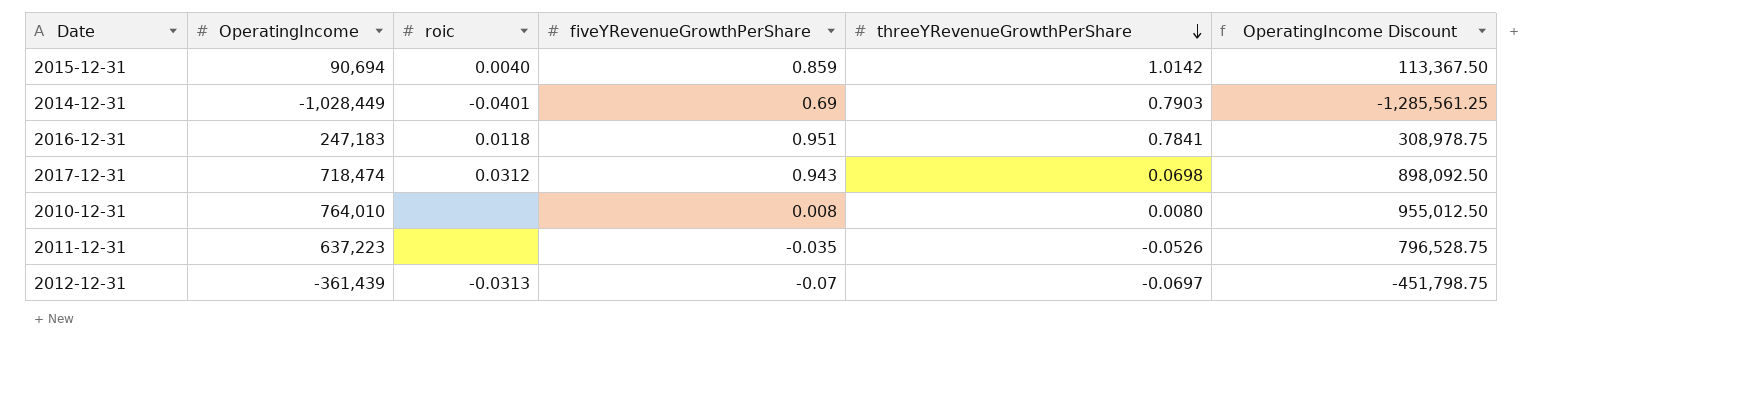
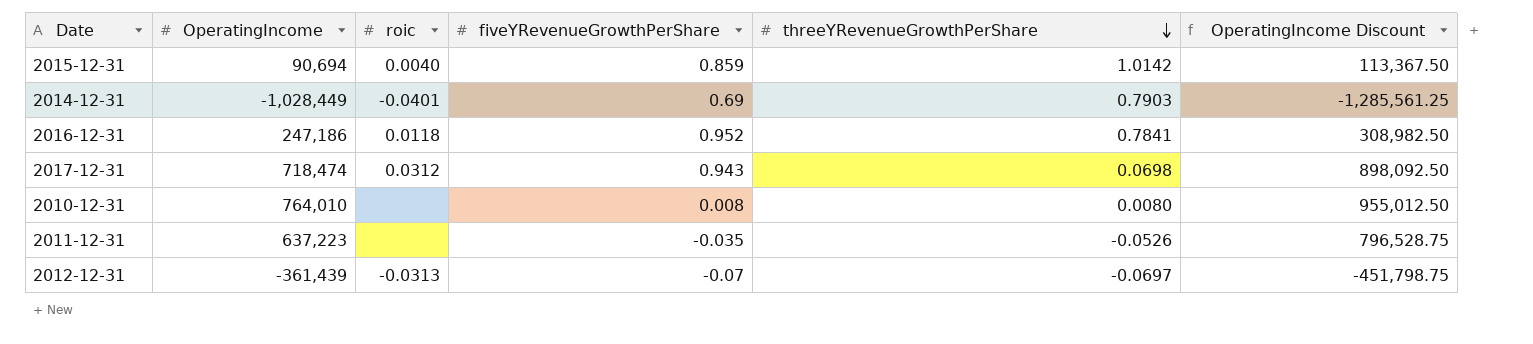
2016-12-31 | OperatingIncome: 247,183 -> 247,186
2016-12-31 | fiveYRevenueGrowthPerShare: 0.951 -> 0.952
2016-12-31 | OperatingIncome Discount: 308,978.75 -> 308,982.50

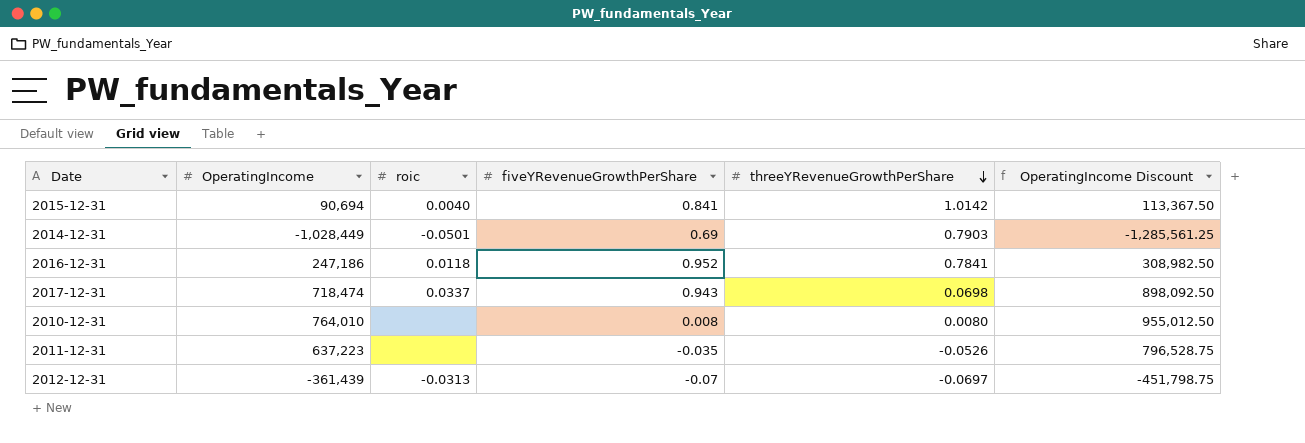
2015-12-31 | fiveYRevenueGrowthPerShare: 0.859 -> 0.841
2014-12-31 | roic: -0.0401 -> -0.0501
2017-12-31 | roic: 0.0312 -> 0.0337

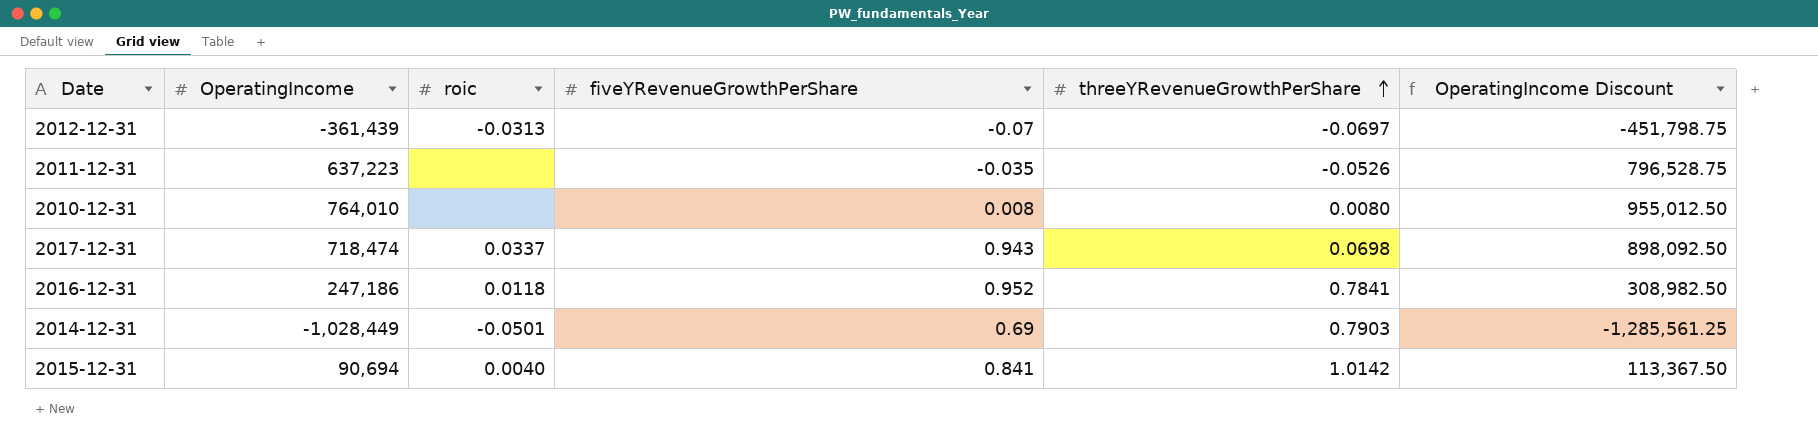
row order: threeYRevenueGrowthPerShare descending -> threeYRevenueGrowthPerShare ascending

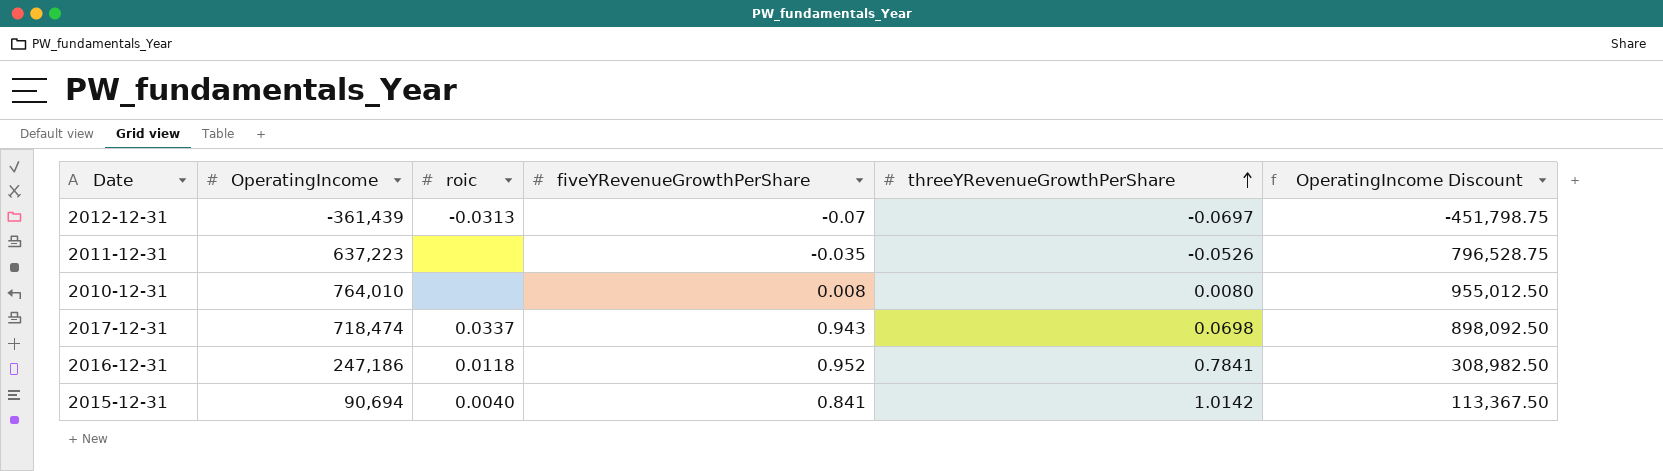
row 2014-12-31: -1,028,449 | -0.0501 | 0.69 | 0.7903 | -1,285,561.25 -> none

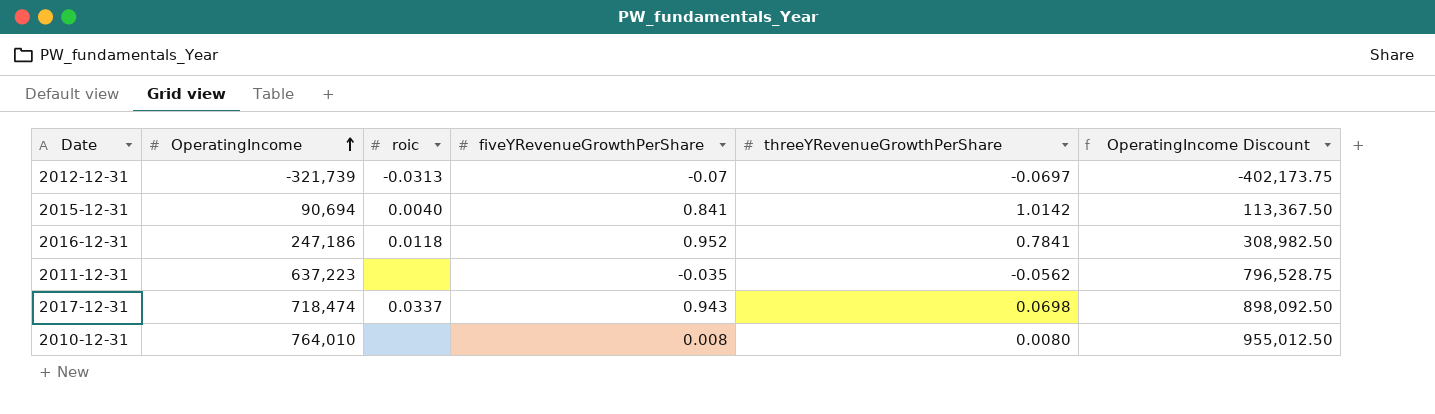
row order: threeYRevenueGrowthPerShare ascending -> OperatingIncome ascending
2012-12-31 | OperatingIncome: -361,439 -> -321,739
2012-12-31 | OperatingIncome Discount: -451,798.75 -> -402,173.75
2011-12-31 | threeYRevenueGrowthPerShare: -0.0526 -> -0.0562

